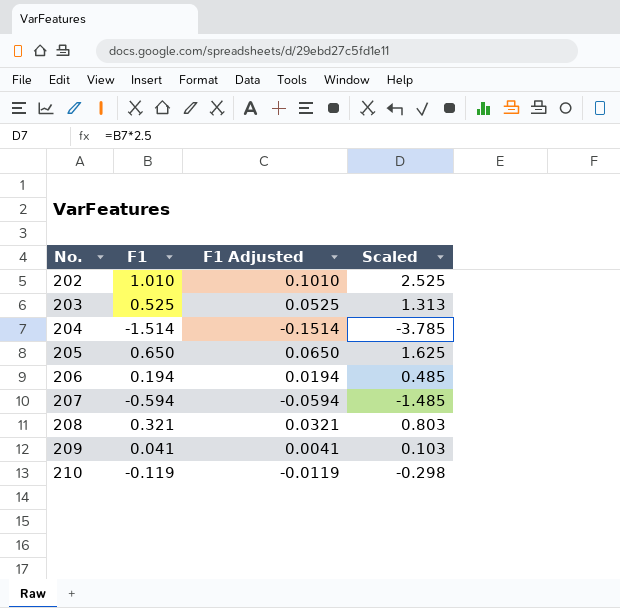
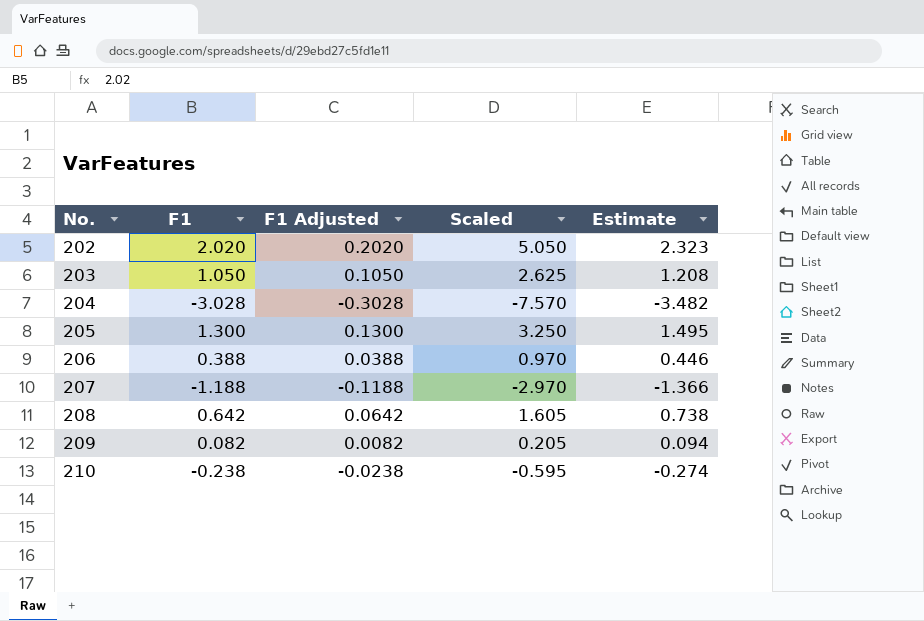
column Estimate | formula: none -> [F1] * 1.15
202 | F1: 1.010 -> 2.020
202 | F1 Adjusted: 0.1010 -> 0.2020
202 | Scaled: 2.525 -> 5.050
203 | F1: 0.525 -> 1.050
203 | F1 Adjusted: 0.0525 -> 0.1050
203 | Scaled: 1.313 -> 2.625
204 | F1: -1.514 -> -3.028
204 | F1 Adjusted: -0.1514 -> -0.3028
204 | Scaled: -3.785 -> -7.570
205 | F1: 0.650 -> 1.300
205 | F1 Adjusted: 0.0650 -> 0.1300
205 | Scaled: 1.625 -> 3.250
206 | F1: 0.194 -> 0.388
206 | F1 Adjusted: 0.0194 -> 0.0388
206 | Scaled: 0.485 -> 0.970
207 | F1: -0.594 -> -1.188
207 | F1 Adjusted: -0.0594 -> -0.1188
207 | Scaled: -1.485 -> -2.970
208 | F1: 0.321 -> 0.642
208 | F1 Adjusted: 0.0321 -> 0.0642
208 | Scaled: 0.803 -> 1.605
209 | F1: 0.041 -> 0.082
209 | F1 Adjusted: 0.0041 -> 0.0082
209 | Scaled: 0.103 -> 0.205
210 | F1: -0.119 -> -0.238
210 | F1 Adjusted: -0.0119 -> -0.0238
210 | Scaled: -0.298 -> -0.595

